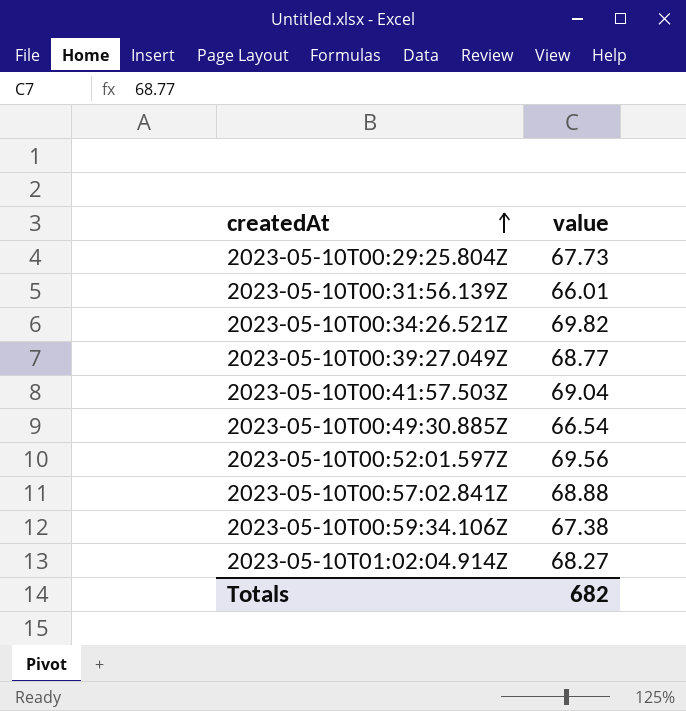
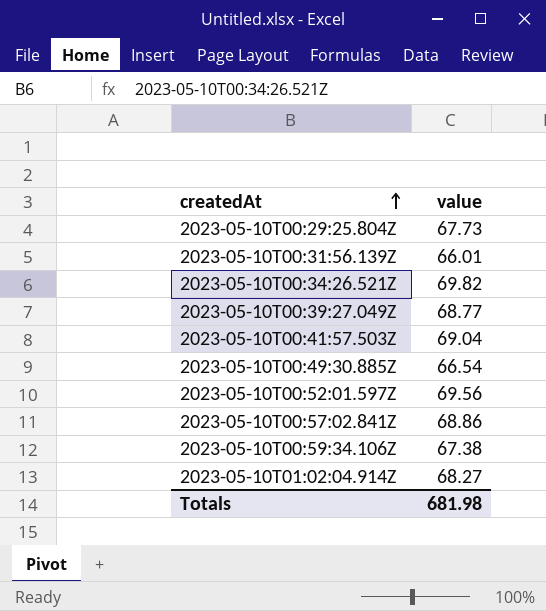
2023-05-10T00:57:02.841Z | value: 68.88 -> 68.86
Totals | value: 682 -> 681.98

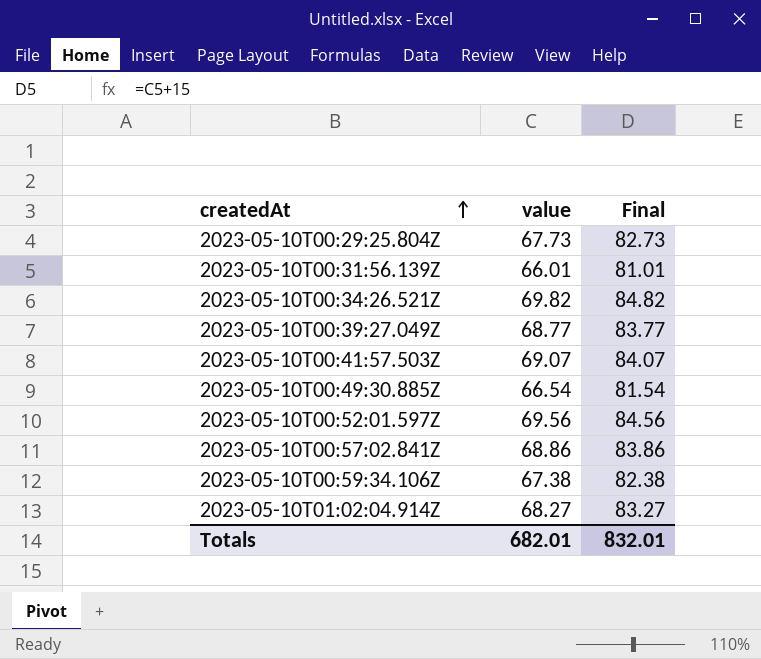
column Final | formula: none -> [value] + 15
2023-05-10T00:41:57.503Z | value: 69.04 -> 69.07
Totals | value: 681.98 -> 682.01

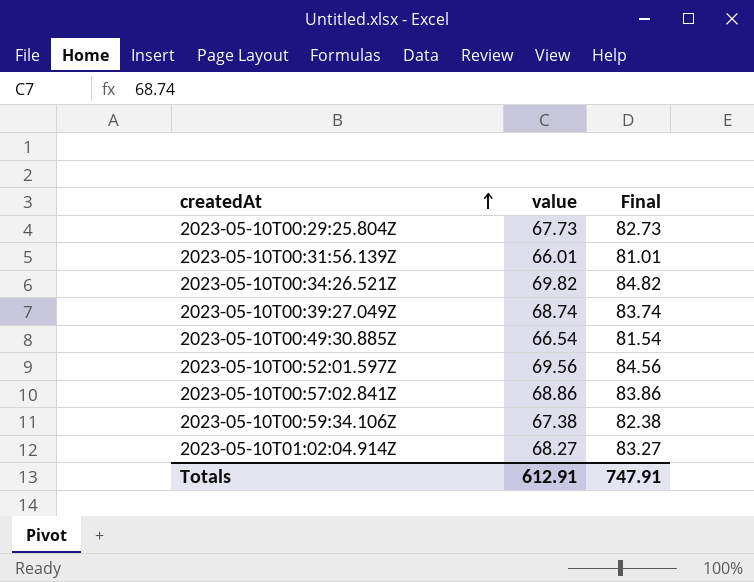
row 2023-05-10T00:41:57.503Z: 69.07 | 84.07 -> none
2023-05-10T00:39:27.049Z | value: 68.77 -> 68.74
2023-05-10T00:39:27.049Z | Final: 83.77 -> 83.74
Totals | value: 682.01 -> 612.91
Totals | Final: 832.01 -> 747.91

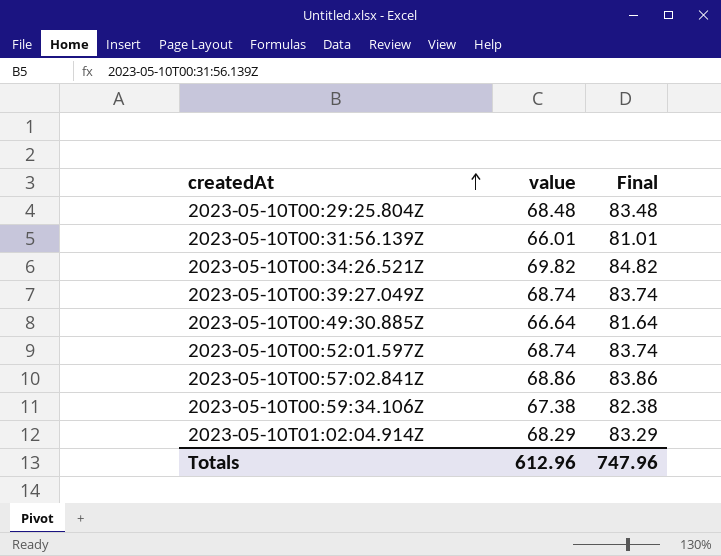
2023-05-10T00:29:25.804Z | value: 67.73 -> 68.48
2023-05-10T00:29:25.804Z | Final: 82.73 -> 83.48
2023-05-10T00:49:30.885Z | value: 66.54 -> 66.64
2023-05-10T00:49:30.885Z | Final: 81.54 -> 81.64
2023-05-10T00:52:01.597Z | value: 69.56 -> 68.74
2023-05-10T00:52:01.597Z | Final: 84.56 -> 83.74
2023-05-10T01:02:04.914Z | value: 68.27 -> 68.29
2023-05-10T01:02:04.914Z | Final: 83.27 -> 83.29
Totals | value: 612.91 -> 612.96
Totals | Final: 747.91 -> 747.96

